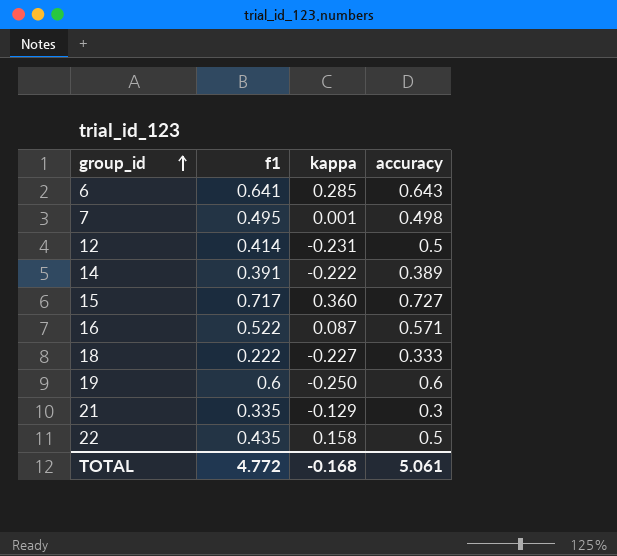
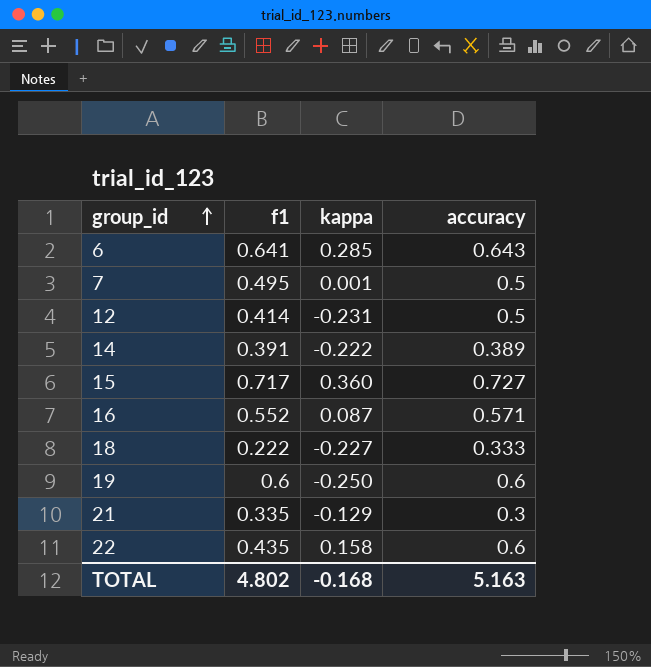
7 | accuracy: 0.498 -> 0.5
16 | f1: 0.522 -> 0.552
22 | accuracy: 0.5 -> 0.6
TOTAL | f1: 4.772 -> 4.802
TOTAL | accuracy: 5.061 -> 5.163

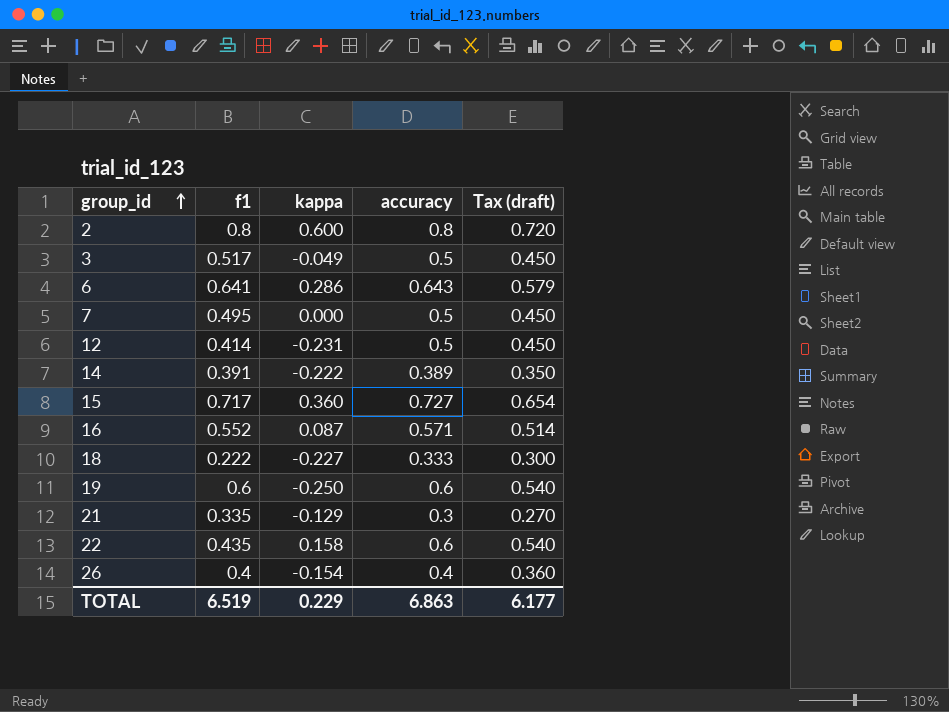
column Tax (draft) | formula: none -> [accuracy] * 0.9
row 2: none -> 0.8 | 0.600 | 0.8 | 0.720
row 3: none -> 0.517 | -0.049 | 0.5 | 0.450
6 | kappa: 0.285 -> 0.286
7 | kappa: 0.001 -> 0.000
row 26: none -> 0.4 | -0.154 | 0.4 | 0.360
TOTAL | f1: 4.802 -> 6.519
TOTAL | kappa: -0.168 -> 0.229
TOTAL | accuracy: 5.163 -> 6.863

